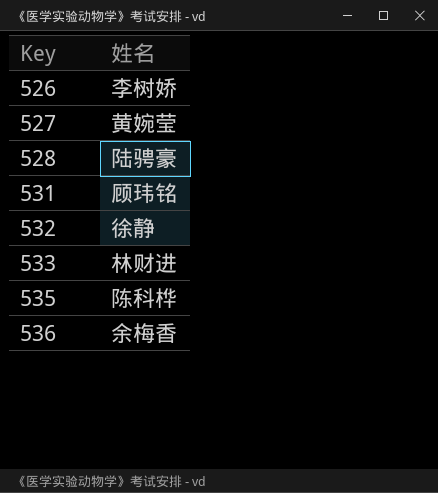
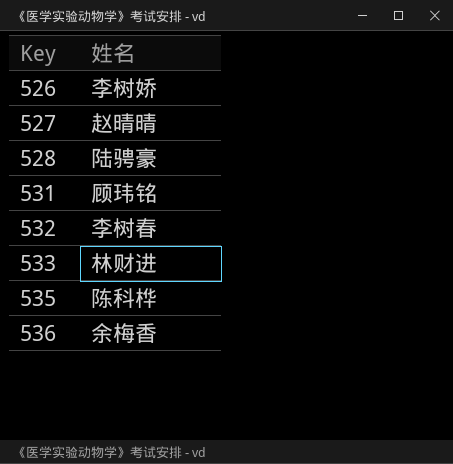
527 | 姓名: 黄婉莹 -> 赵晴晴
532 | 姓名: 徐静 -> 李树春

